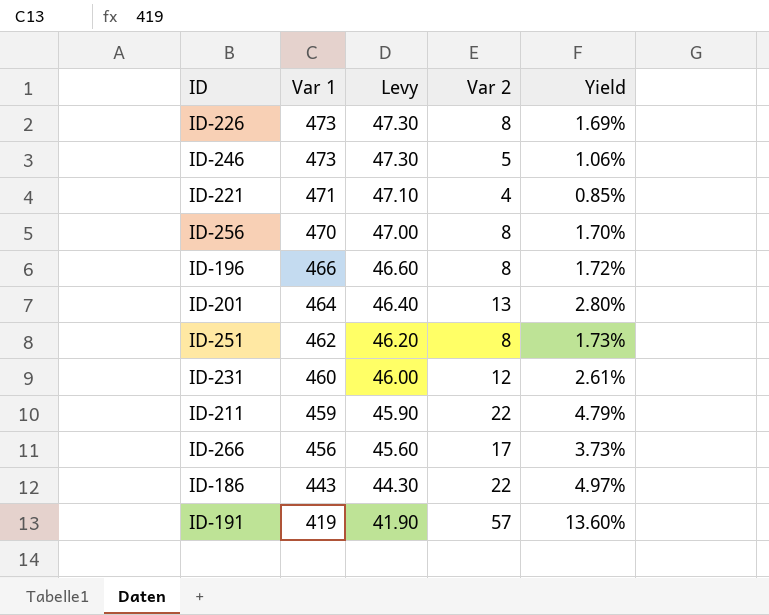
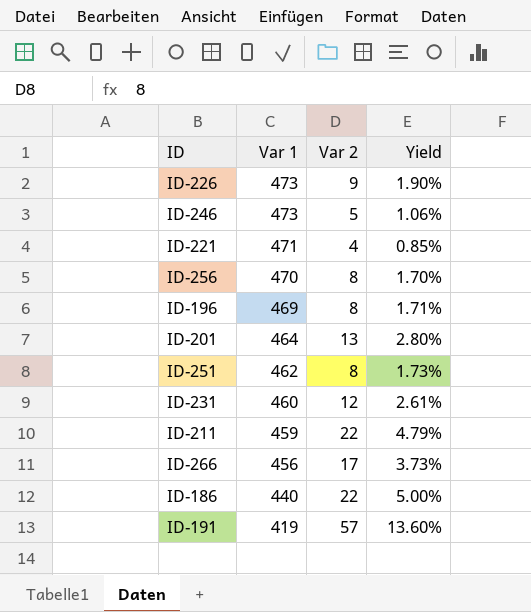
column Levy | formula: [Var 1] * 0.1 -> none
ID-226 | Var 2: 8 -> 9
ID-226 | Yield: 1.69% -> 1.90%
ID-196 | Var 1: 466 -> 469
ID-196 | Yield: 1.72% -> 1.71%
ID-186 | Var 1: 443 -> 440
ID-186 | Yield: 4.97% -> 5.00%

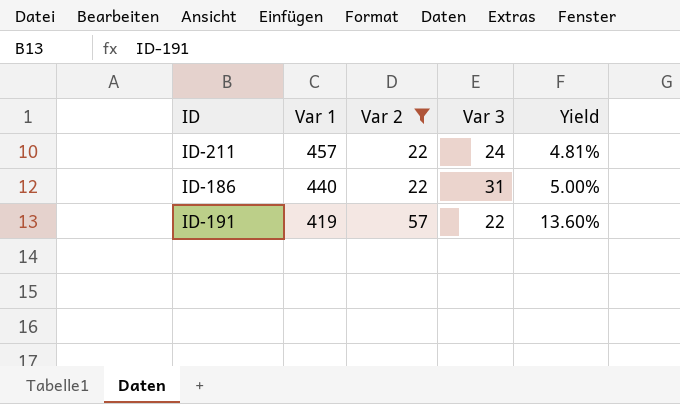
filter: none -> Var 2 >= 22
column Var 3 | position: none -> 4
ID-211 | Var 1: 459 -> 457
ID-211 | Yield: 4.79% -> 4.81%

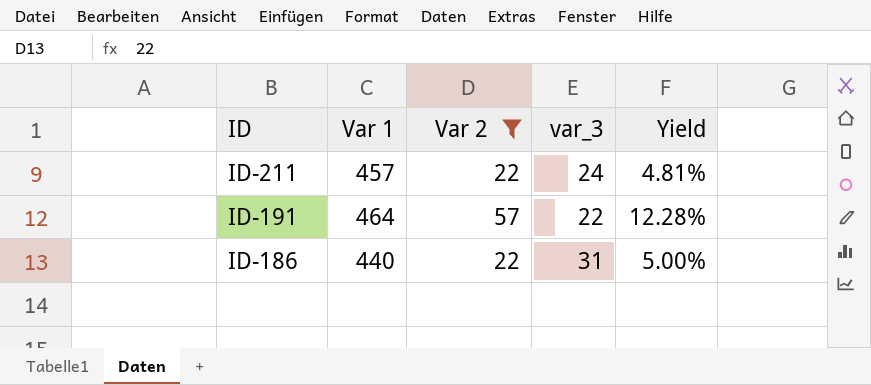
row order: Var 1 descending -> ID descending
column name: Var 3 -> var_3
ID-191 | Var 1: 419 -> 464
ID-191 | Yield: 13.60% -> 12.28%

